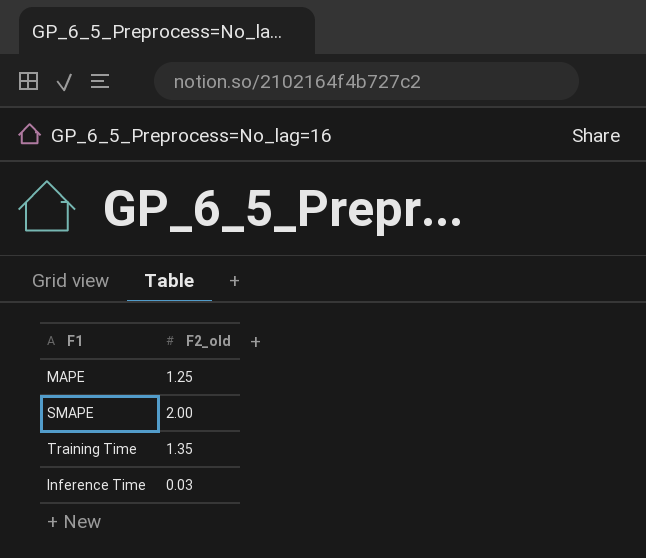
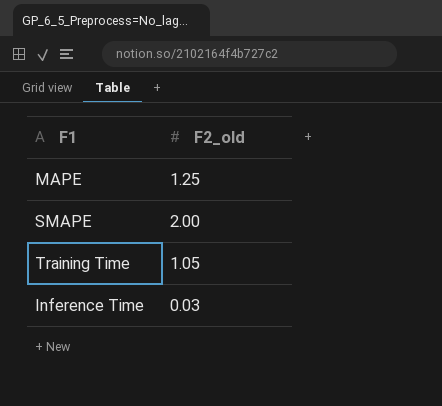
Training Time | F2_old: 1.35 -> 1.05

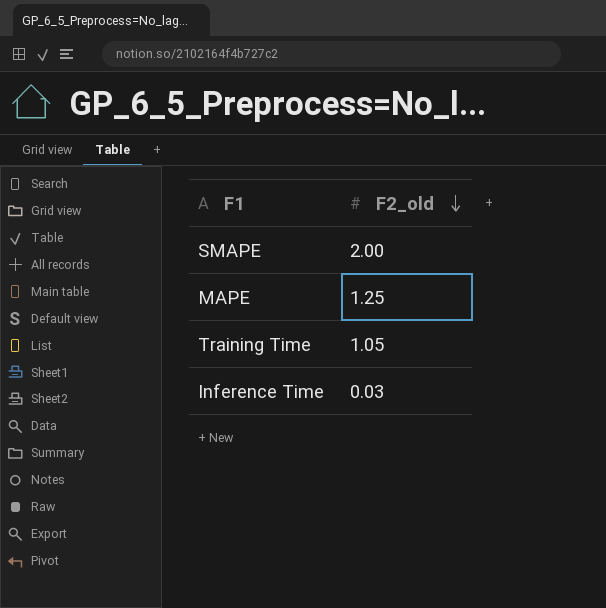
row order: none -> F2_old descending

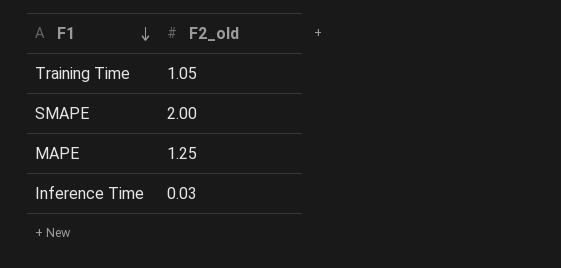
row order: F2_old descending -> F1 descending

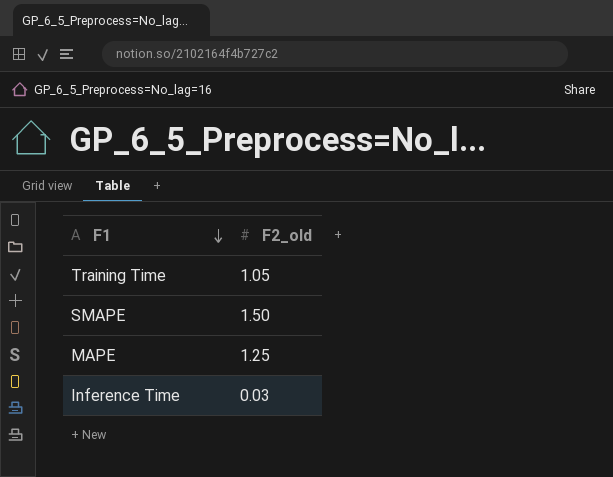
SMAPE | F2_old: 2.00 -> 1.50

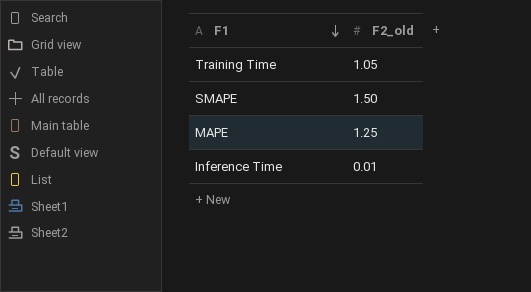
Inference Time | F2_old: 0.03 -> 0.01

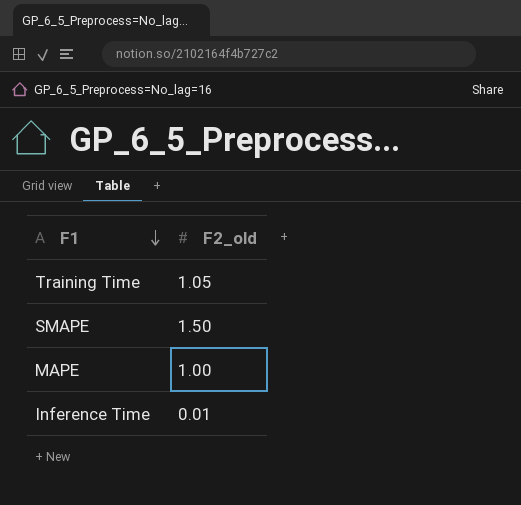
MAPE | F2_old: 1.25 -> 1.00

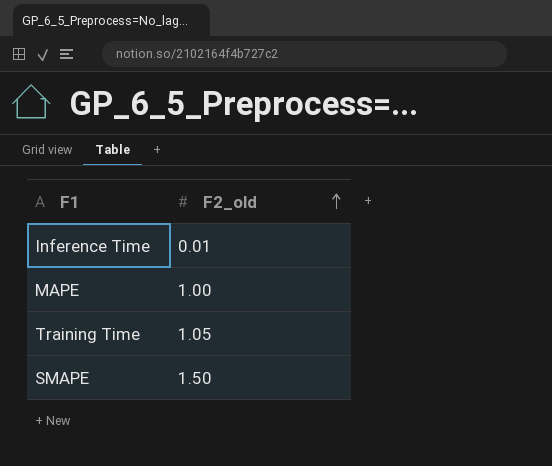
row order: F1 descending -> F2_old ascending

